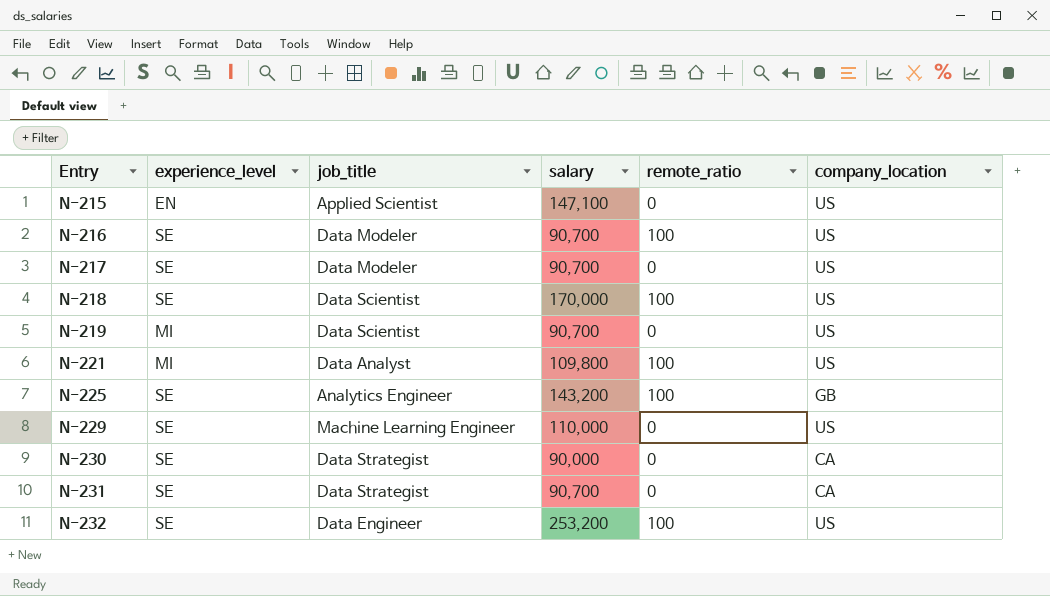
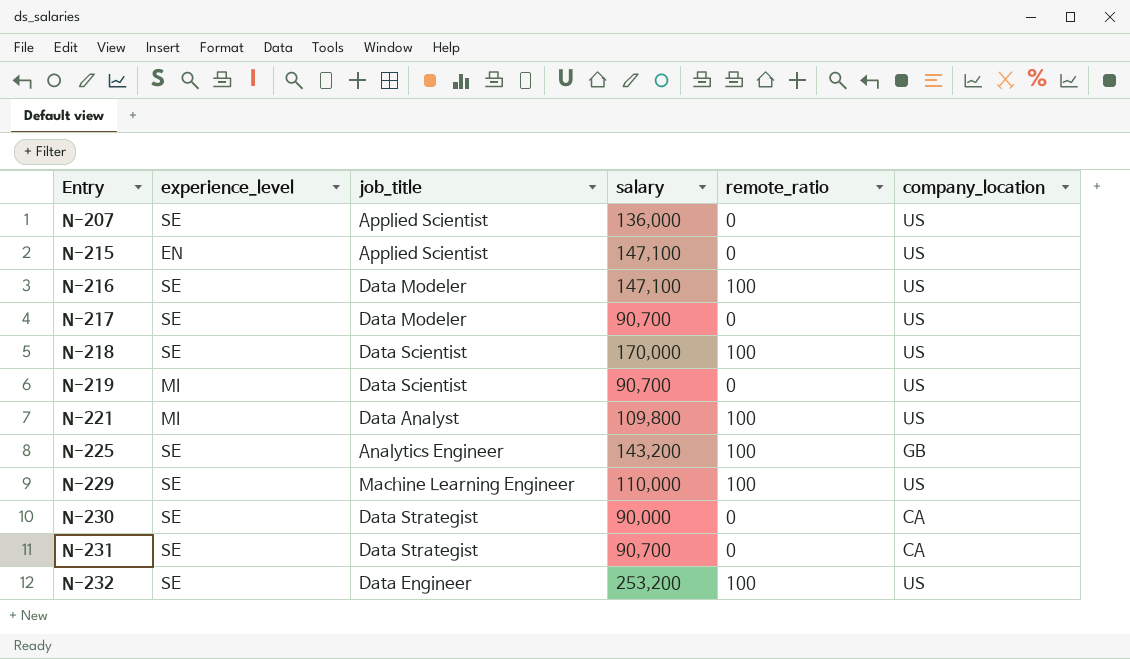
row N-207: none -> SE | Applied Scientist | 136,000 | 0 | US
N-216 | salary: 90,700 -> 147,100
N-229 | remote_ratio: 0 -> 100

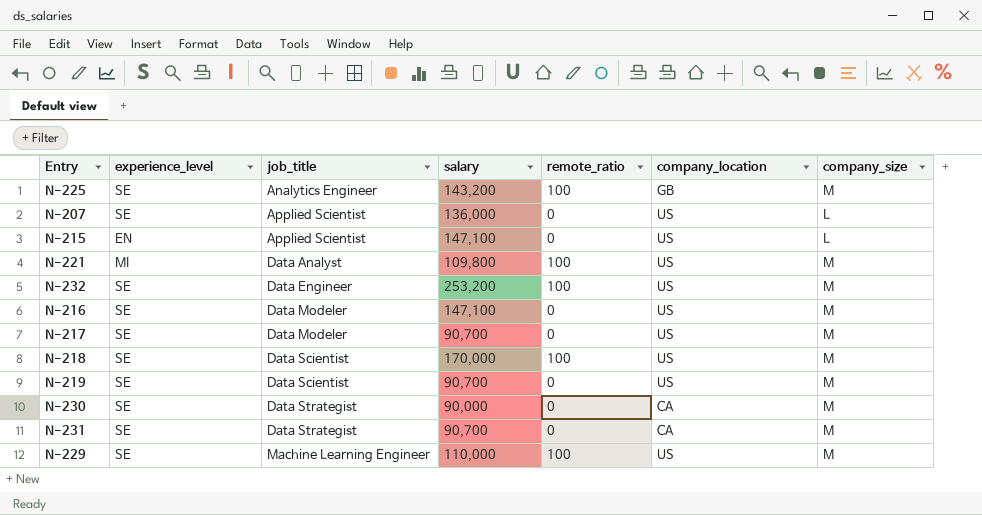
row order: Entry ascending -> job_title ascending
column company_size | position: none -> 7
N-216 | remote_ratio: 100 -> 0
N-219 | experience_level: MI -> SE

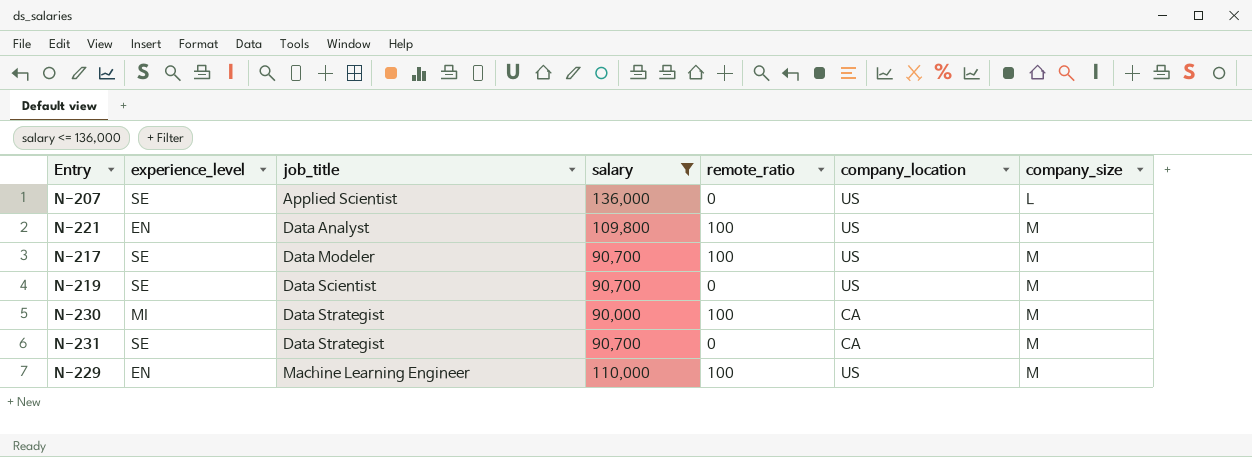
filter: none -> salary <= 136,000
N-221 | experience_level: MI -> EN
N-217 | remote_ratio: 0 -> 100
N-230 | experience_level: SE -> MI
N-230 | remote_ratio: 0 -> 100
N-229 | experience_level: SE -> EN

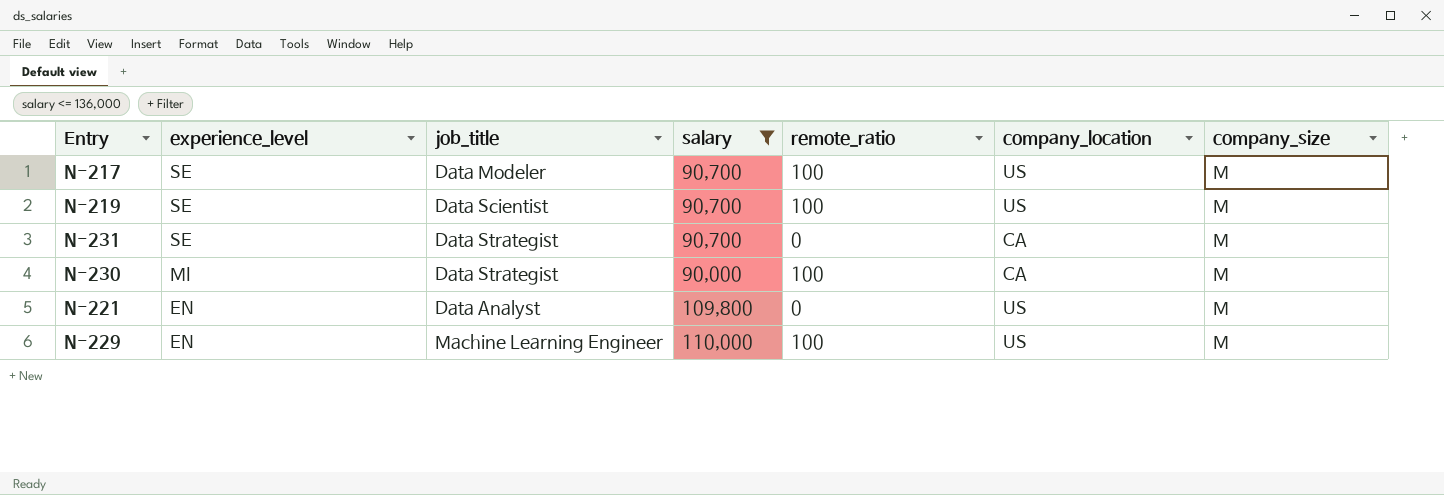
row order: job_title ascending -> experience_level descending
row N-207: SE | Applied Scientist | 136,000 | 0 | US | L -> none
N-219 | remote_ratio: 0 -> 100
N-221 | remote_ratio: 100 -> 0

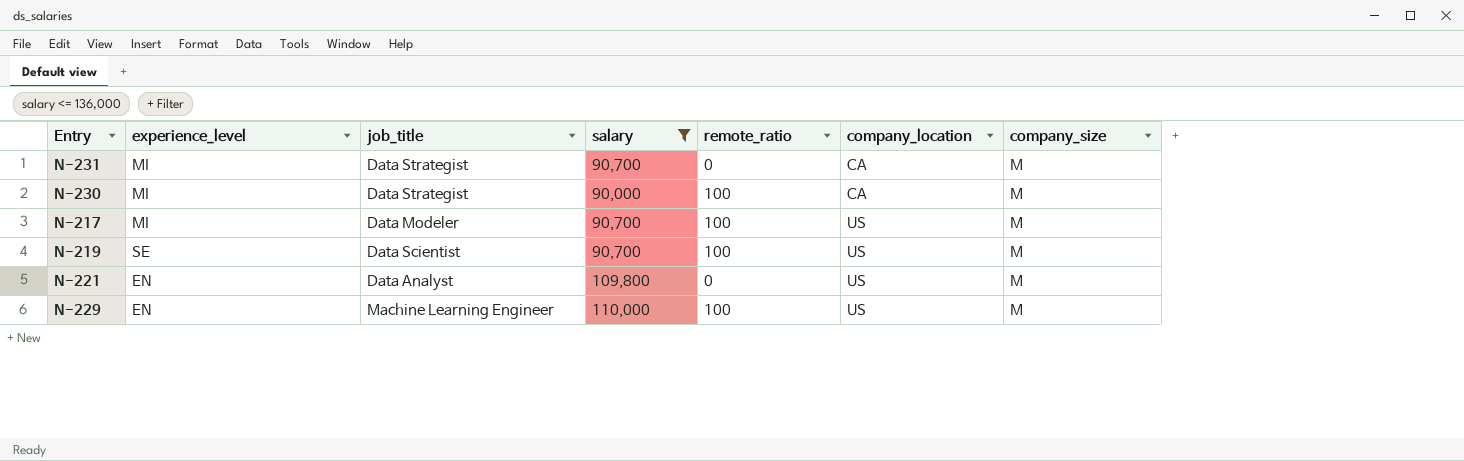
row order: experience_level descending -> company_location ascending
N-231 | experience_level: SE -> MI
N-217 | experience_level: SE -> MI

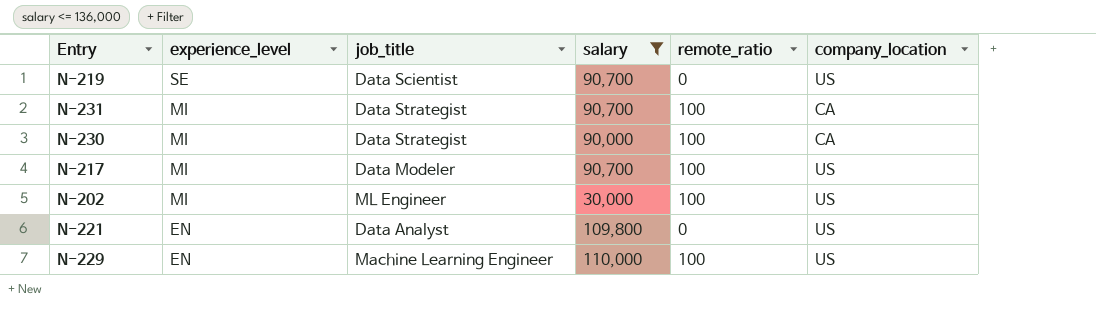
row order: company_location ascending -> experience_level descending
column company_size | position: 7 -> none
N-219 | remote_ratio: 100 -> 0
N-231 | remote_ratio: 0 -> 100
row N-202: none -> MI | ML Engineer | 30,000 | 100 | US

